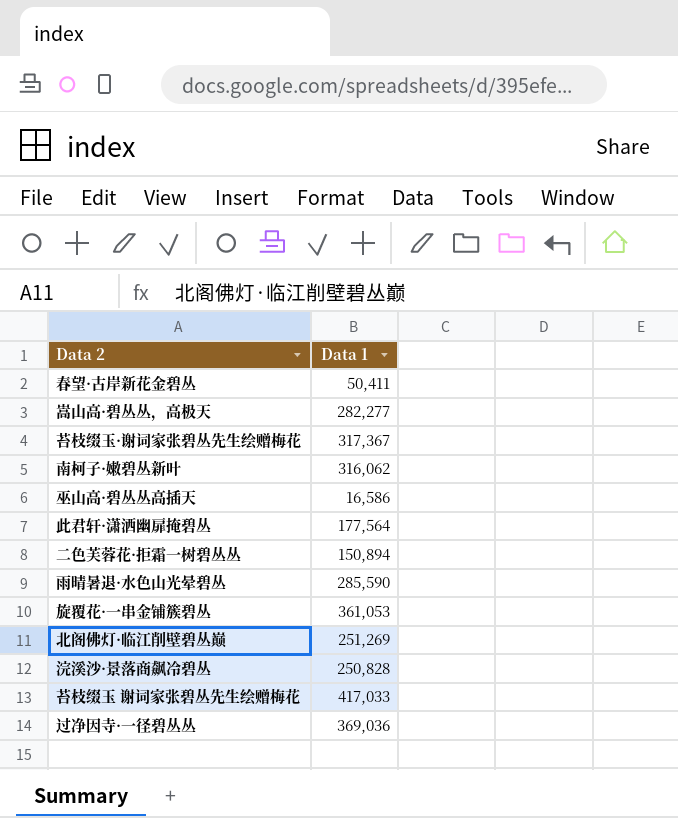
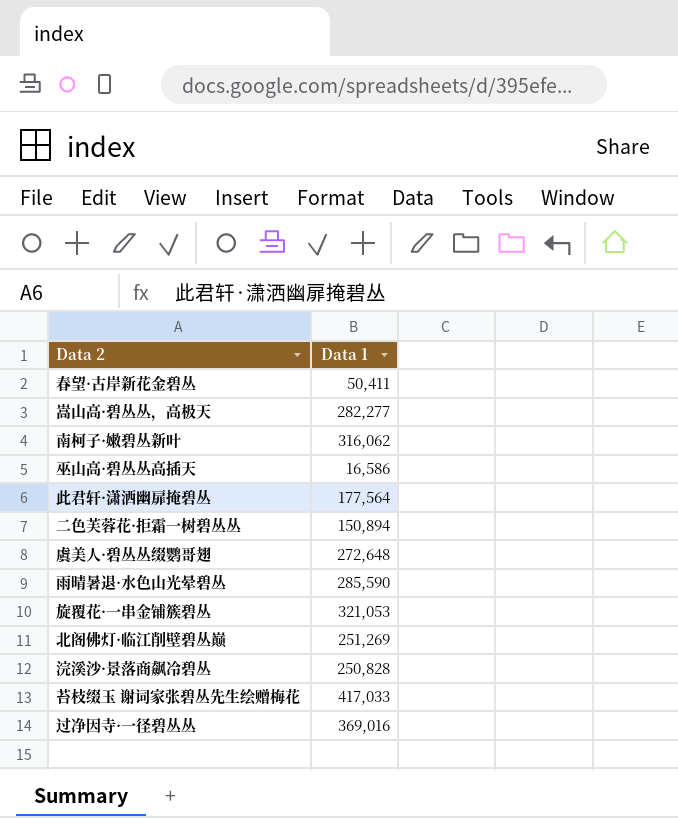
row 苔枝缀玉·谢词家张碧丛先生绘赠梅花: 317,367 -> none
row 虞美人·碧丛丛缀鹦哥翅: none -> 272,648
旋覆花·一串金铺簇碧丛 | Data 1: 361,053 -> 321,053
过净因寺·一径碧丛丛 | Data 1: 369,036 -> 369,016

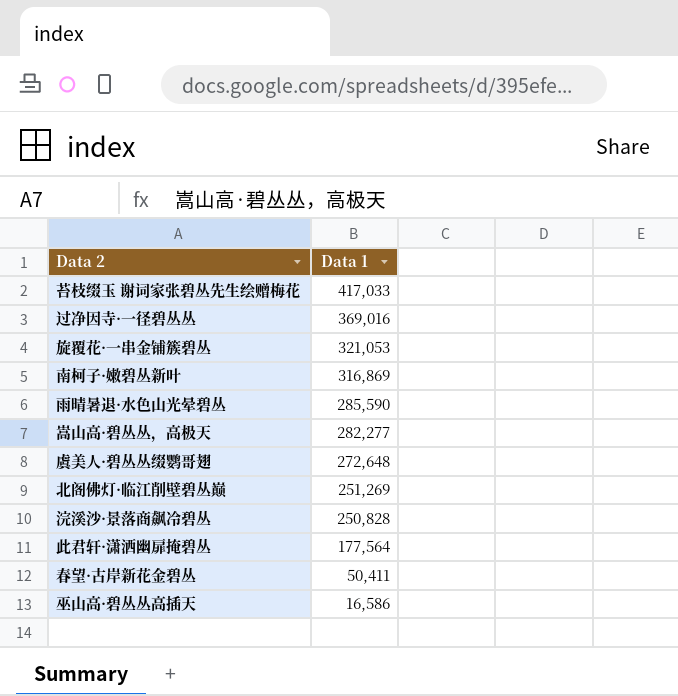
row order: none -> Data 1 descending
row 二色芙蓉花·拒霜一树碧丛丛: 150,894 -> none
南柯子·嫩碧丛新叶 | Data 1: 316,062 -> 316,869

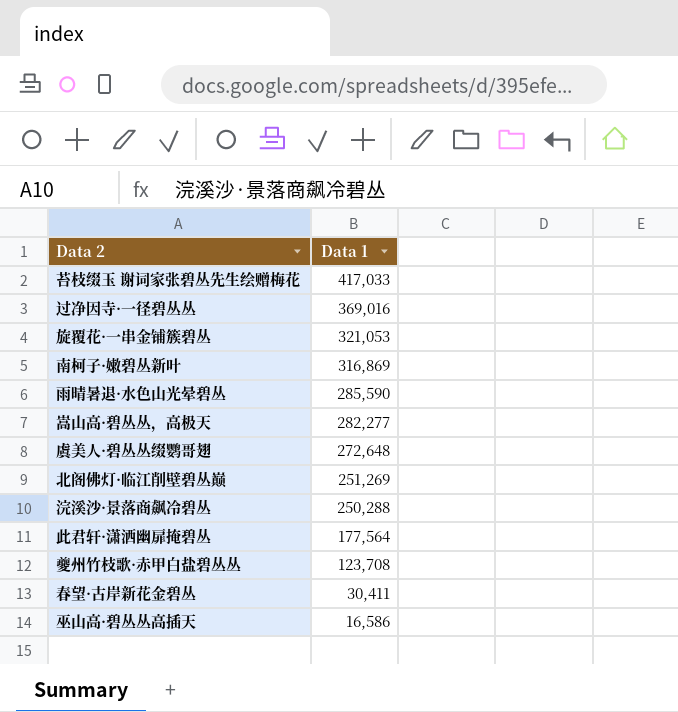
浣溪沙·景落商飙冷碧丛 | Data 1: 250,828 -> 250,288
row 夔州竹枝歌·赤甲白盐碧丛丛: none -> 123,708
春望·古岸新花金碧丛 | Data 1: 50,411 -> 30,411

